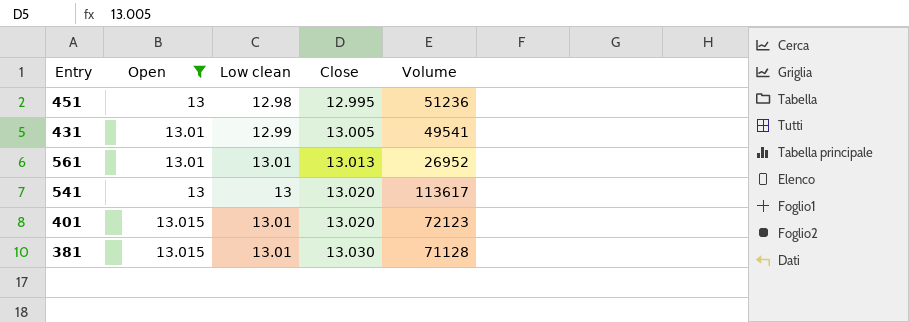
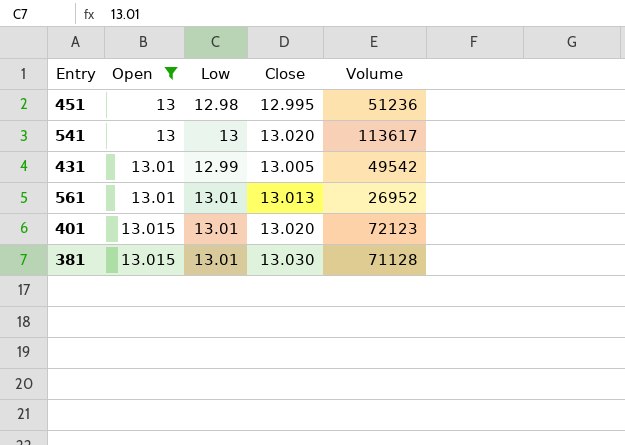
row order: Close ascending -> Open ascending
column name: Low clean -> Low
431 | Volume: 49541 -> 49542

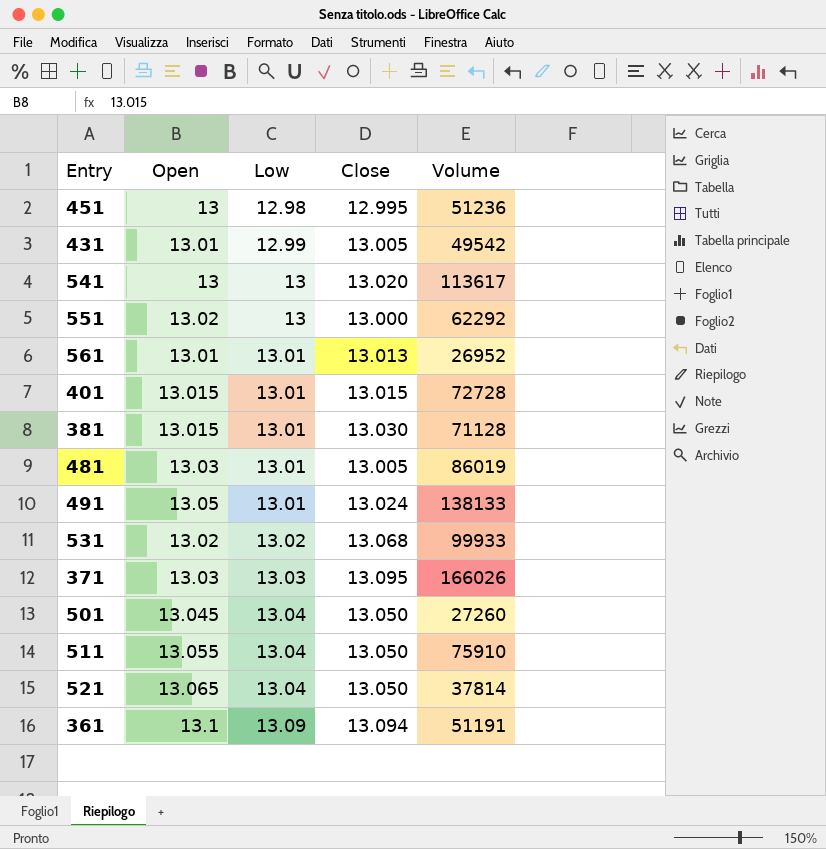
filter: Open <= 13.015 -> none
row order: Open ascending -> Low ascending
401 | Close: 13.020 -> 13.015
401 | Volume: 72123 -> 72728

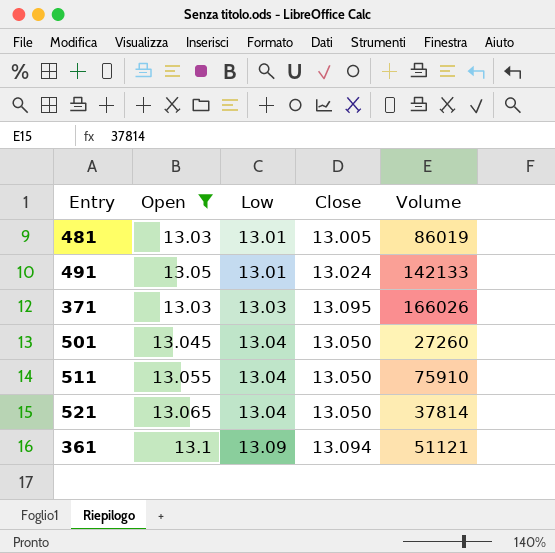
filter: none -> Open >= 13.03
491 | Volume: 138133 -> 142133
361 | Volume: 51191 -> 51121

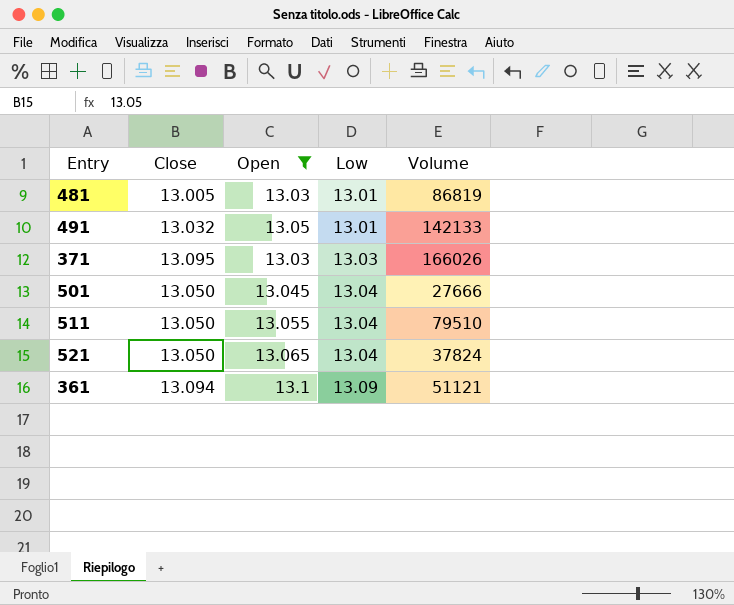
column Close | position: 4 -> 2
481 | Volume: 86019 -> 86819
491 | Close: 13.024 -> 13.032
501 | Volume: 27260 -> 27666
511 | Volume: 75910 -> 79510
521 | Volume: 37814 -> 37824

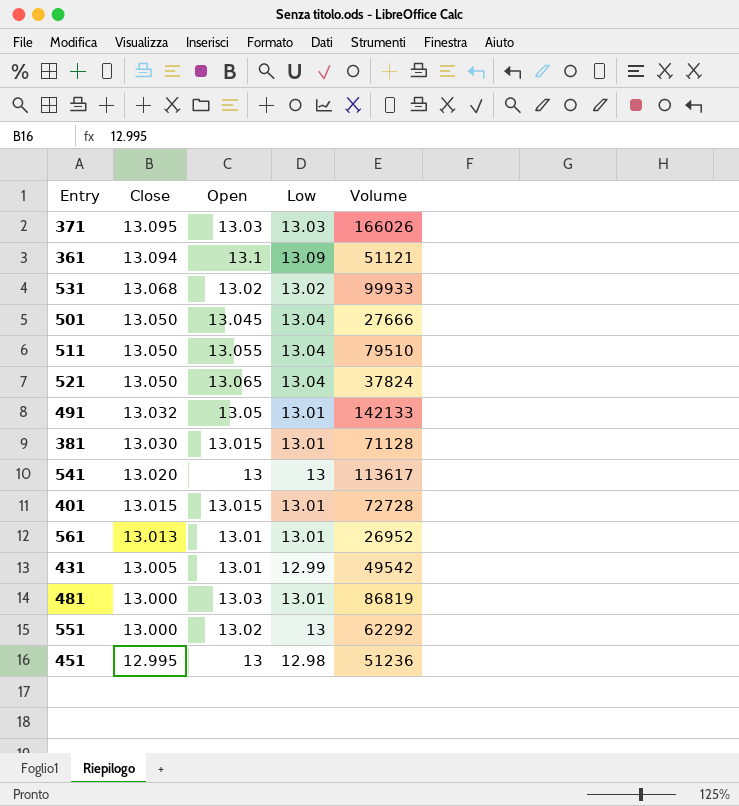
filter: Open >= 13.03 -> none
row order: Low ascending -> Close descending
481 | Close: 13.005 -> 13.000

